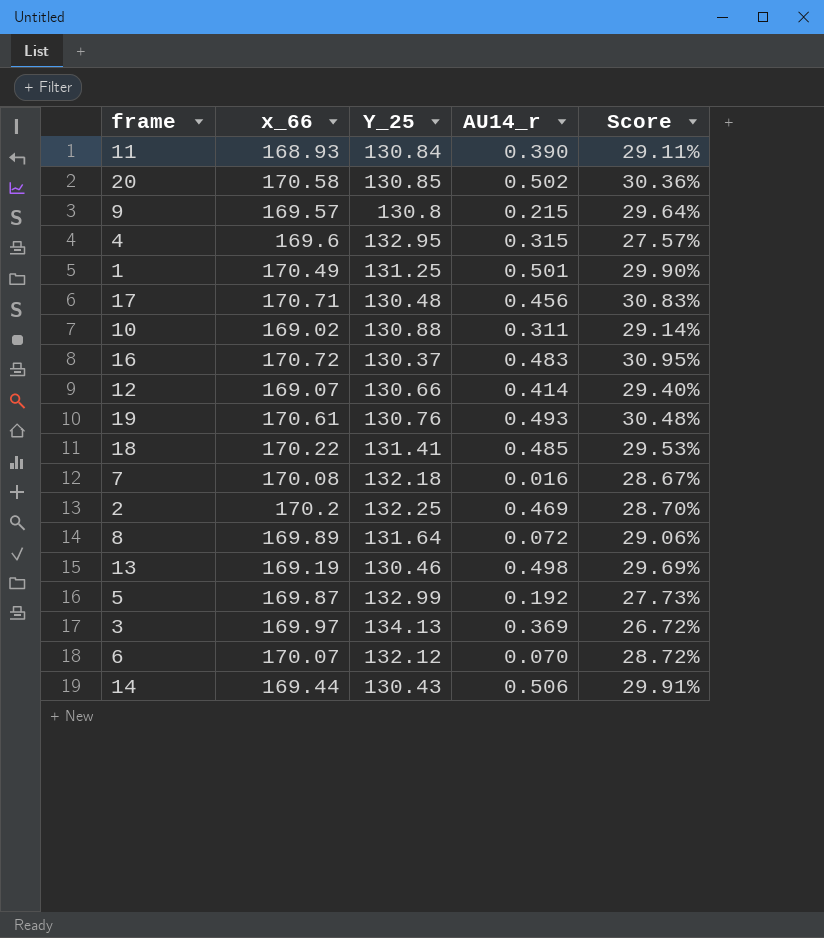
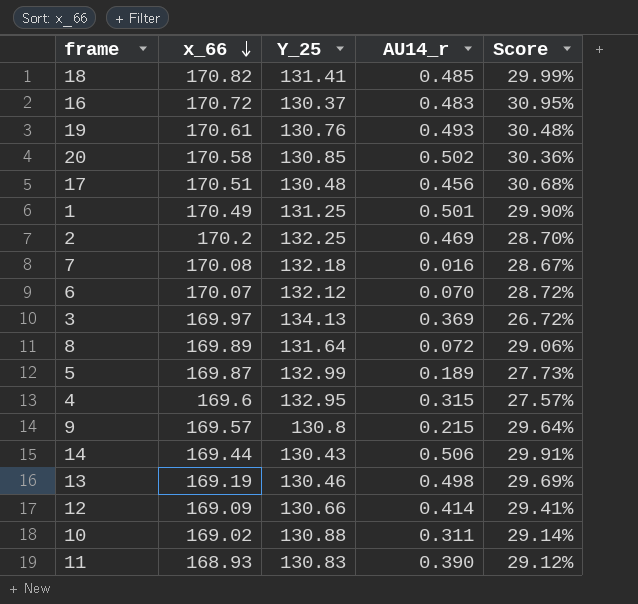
row order: none -> x_66 descending
18 | x_66: 170.22 -> 170.82
18 | Score: 29.53% -> 29.99%
17 | x_66: 170.71 -> 170.51
17 | Score: 30.83% -> 30.68%
5 | AU14_r: 0.192 -> 0.189
12 | x_66: 169.07 -> 169.09
12 | Score: 29.40% -> 29.41%
11 | Y_25: 130.84 -> 130.83
11 | Score: 29.11% -> 29.12%

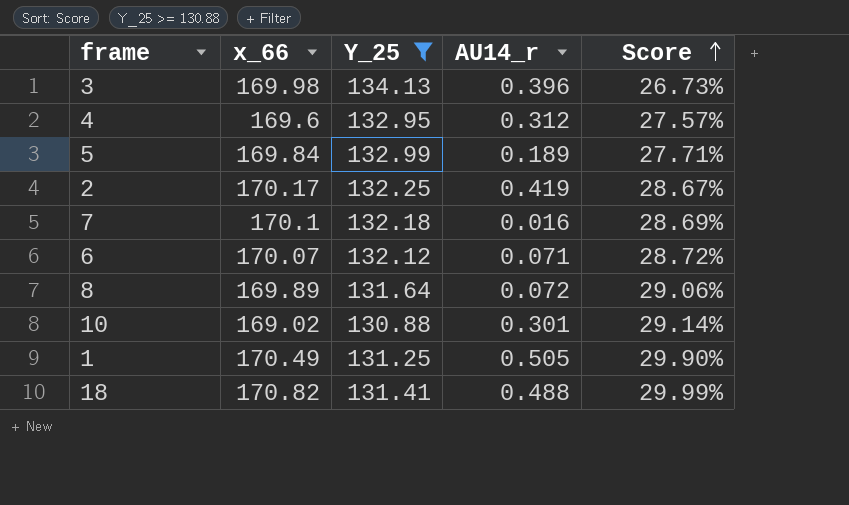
filter: none -> Y_25 >= 130.88
row order: x_66 descending -> Score ascending
3 | x_66: 169.97 -> 169.98
3 | AU14_r: 0.369 -> 0.396
3 | Score: 26.72% -> 26.73%
4 | AU14_r: 0.315 -> 0.312
5 | x_66: 169.87 -> 169.84
5 | Score: 27.73% -> 27.71%
2 | x_66: 170.2 -> 170.17
2 | AU14_r: 0.469 -> 0.419
2 | Score: 28.70% -> 28.67%
7 | x_66: 170.08 -> 170.1
7 | Score: 28.67% -> 28.69%
6 | AU14_r: 0.070 -> 0.071
10 | AU14_r: 0.311 -> 0.301
1 | AU14_r: 0.501 -> 0.505
18 | AU14_r: 0.485 -> 0.488

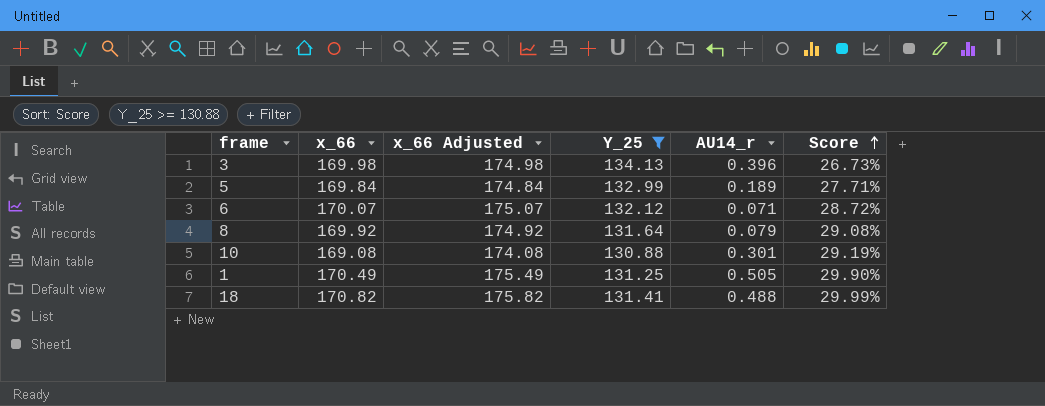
column x_66 Adjusted | formula: none -> [x_66] + 5
row 4: 169.6 | 132.95 | 0.312 | 27.57% -> none
row 2: 170.17 | 132.25 | 0.419 | 28.67% -> none
row 7: 170.1 | 132.18 | 0.016 | 28.69% -> none
8 | x_66: 169.89 -> 169.92
8 | AU14_r: 0.072 -> 0.079
8 | Score: 29.06% -> 29.08%
10 | x_66: 169.02 -> 169.08
10 | Score: 29.14% -> 29.19%

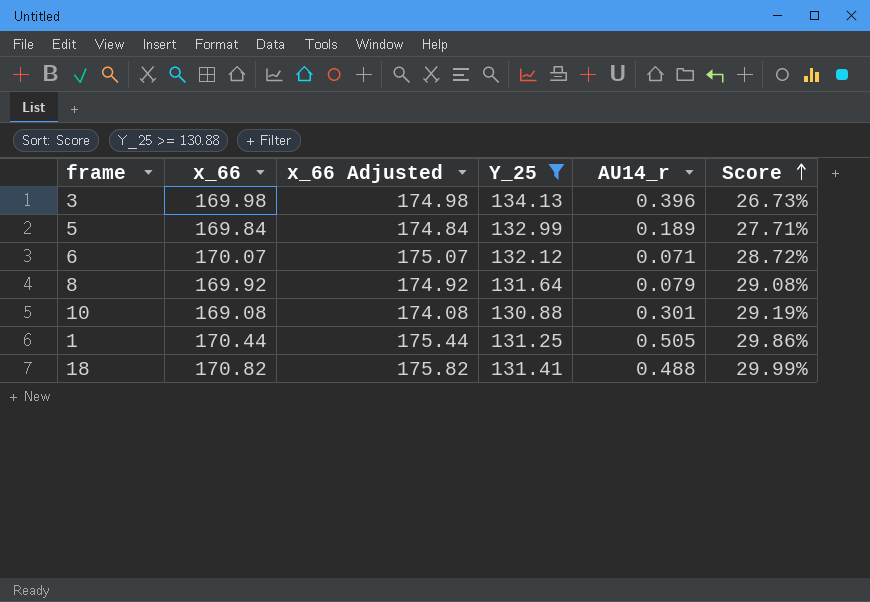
1 | x_66: 170.49 -> 170.44
1 | x_66 Adjusted: 175.49 -> 175.44
1 | Score: 29.90% -> 29.86%

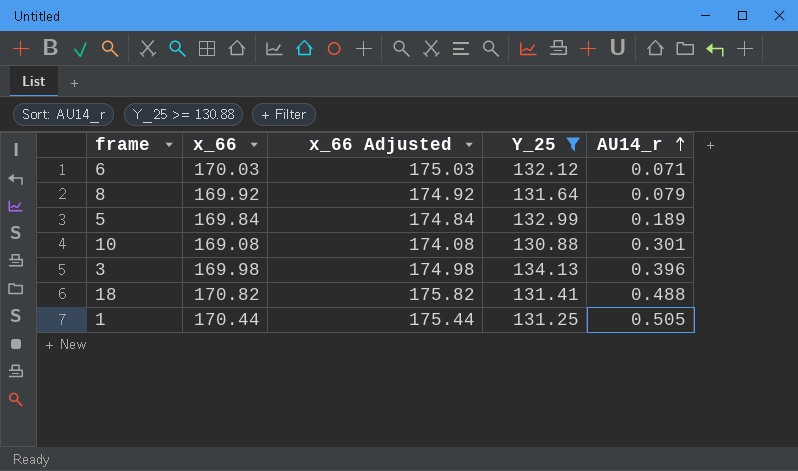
row order: Score ascending -> AU14_r ascending
column Score | formula: ([x_66] - [Y_25]) / [Y_25] -> none
6 | x_66: 170.07 -> 170.03
6 | x_66 Adjusted: 175.07 -> 175.03

